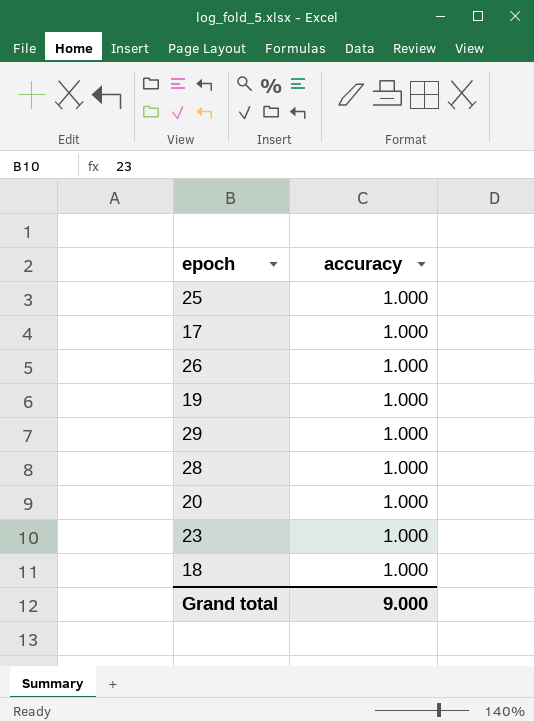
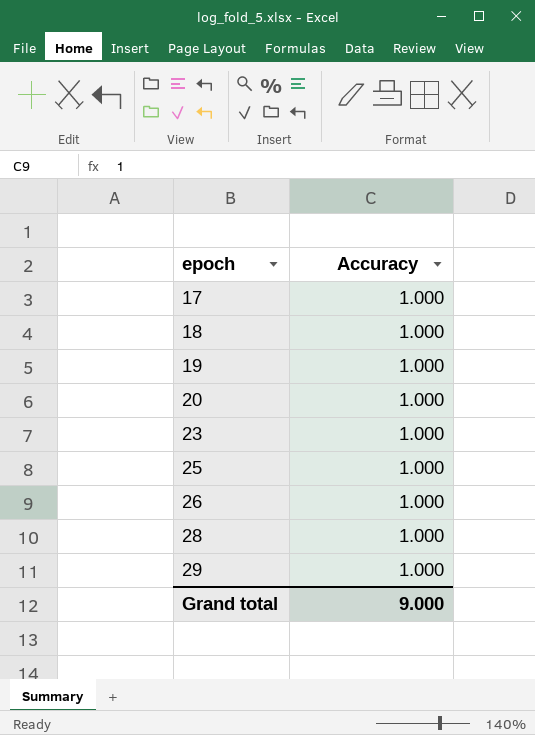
row order: none -> epoch ascending
column name: accuracy -> Accuracy

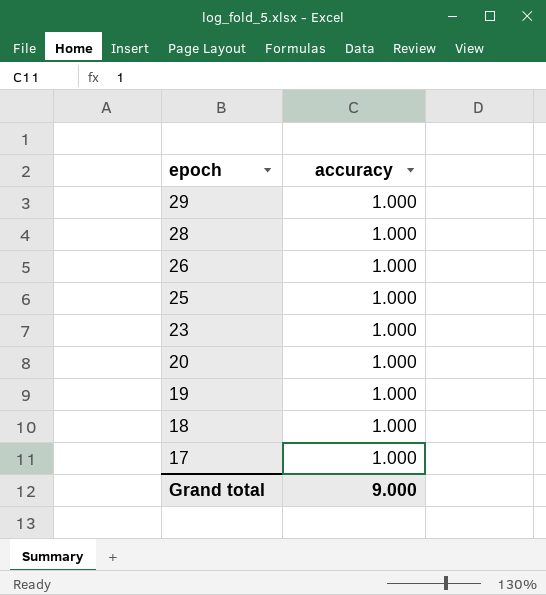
row order: epoch ascending -> epoch descending
column name: Accuracy -> accuracy

